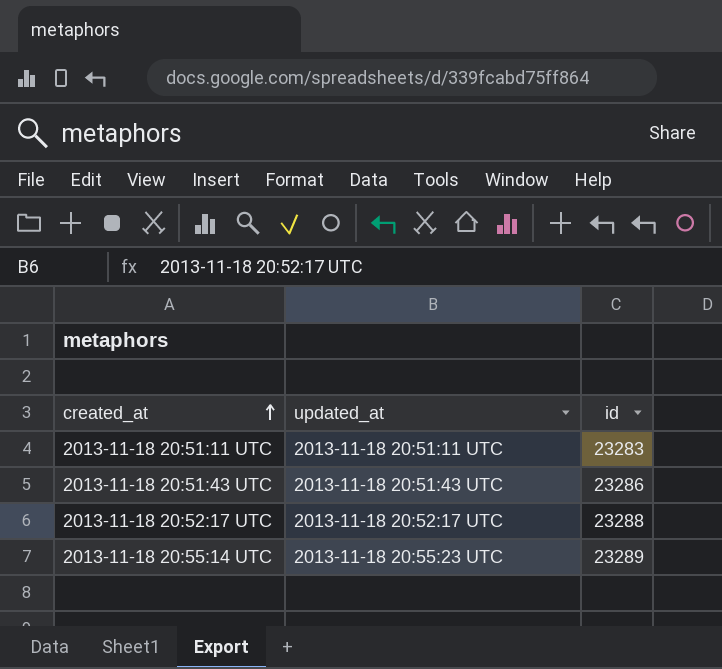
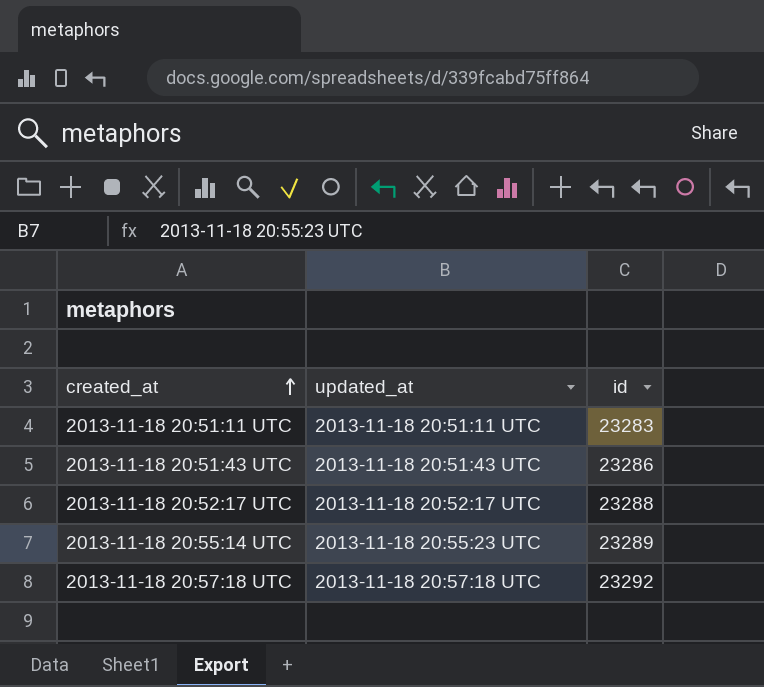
row 2013-11-18 20:57:18 UTC: none -> 2013-11-18 20:57:18 UTC | 23292

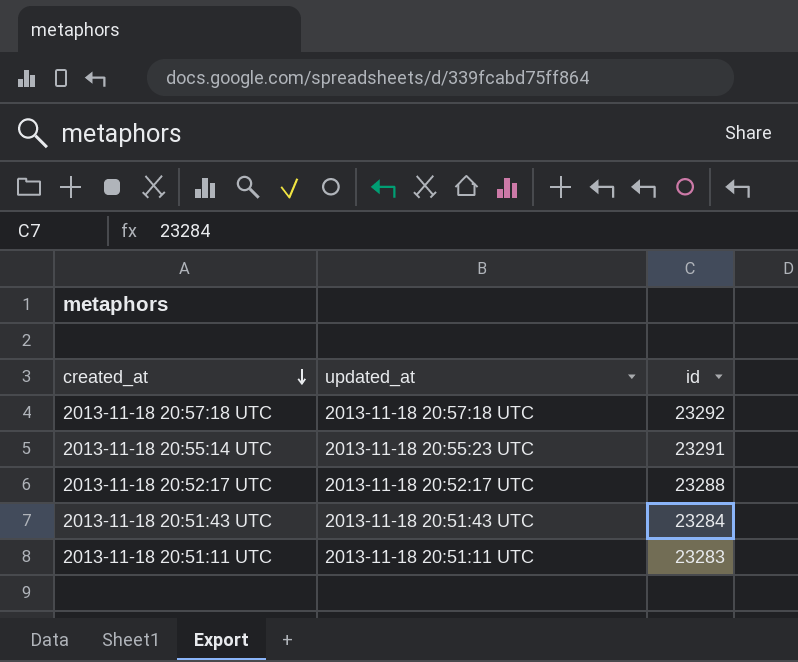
row order: created_at ascending -> created_at descending
2013-11-18 20:55:14 UTC | id: 23289 -> 23291
2013-11-18 20:51:43 UTC | id: 23286 -> 23284

